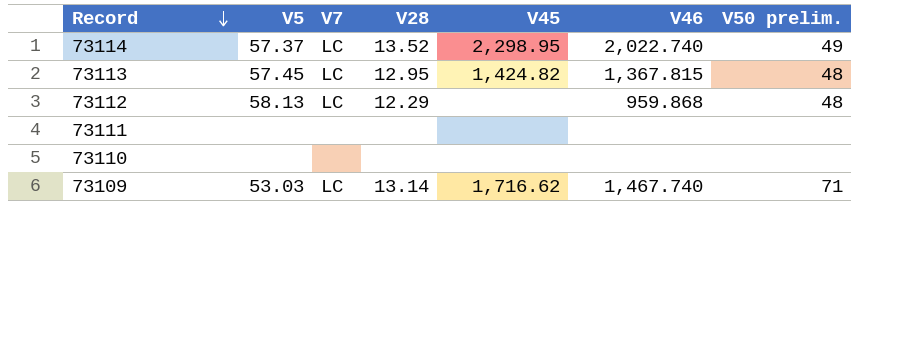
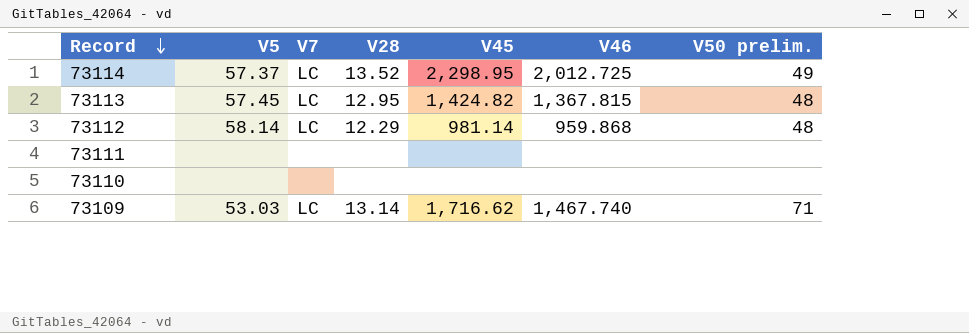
73114 | V46: 2,022.740 -> 2,012.725
73112 | V5: 58.13 -> 58.14
73112 | V45: none -> 981.14

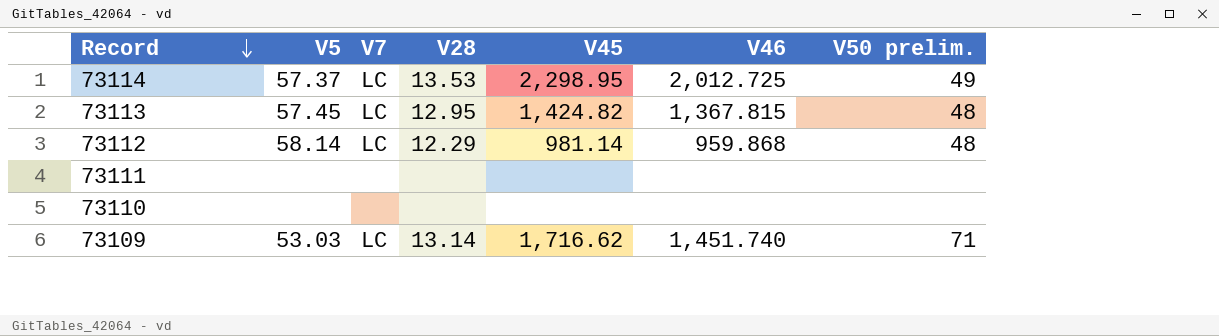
73114 | V28: 13.52 -> 13.53
73109 | V46: 1,467.740 -> 1,451.740

